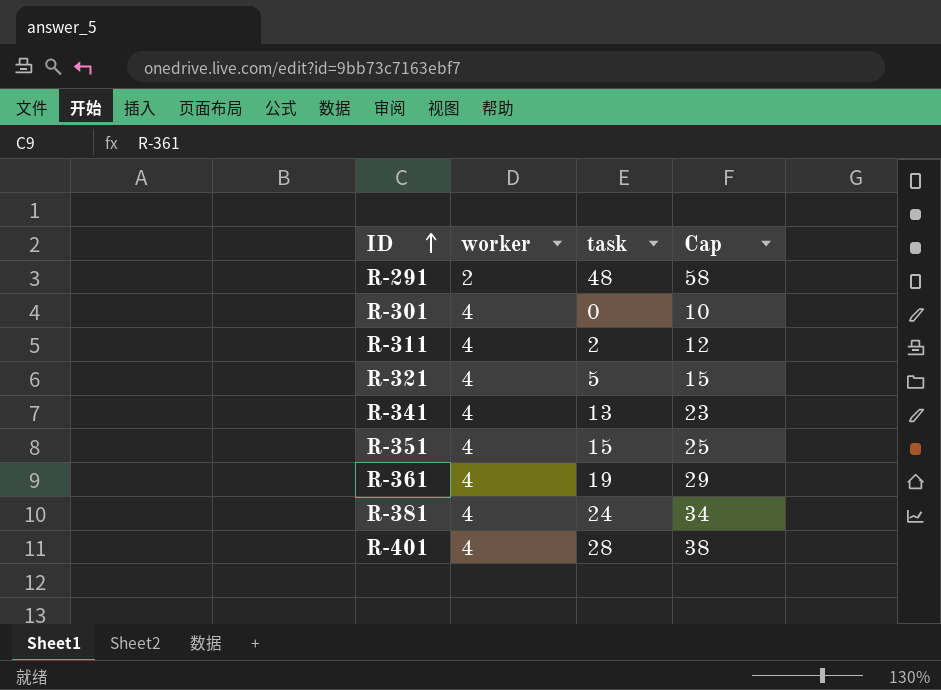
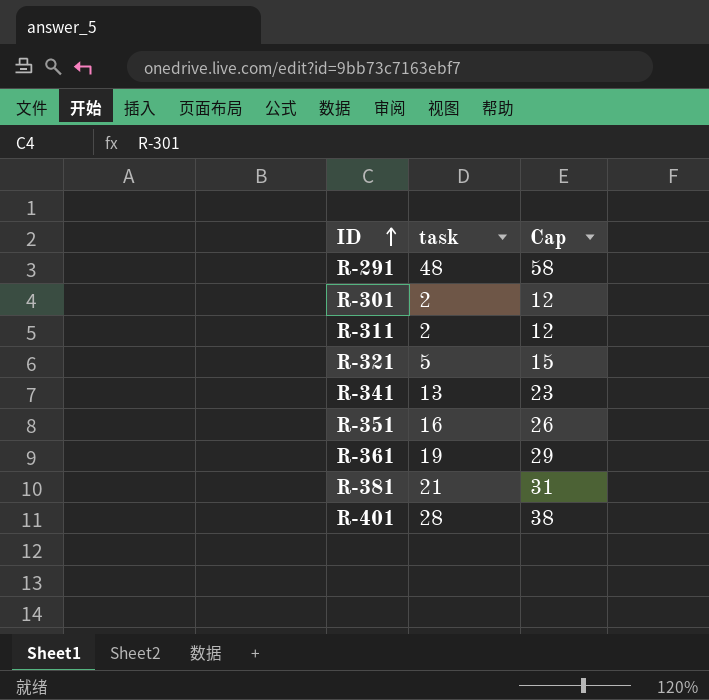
column worker | position: 2 -> none
R-301 | task: 0 -> 2
R-301 | Cap: 10 -> 12
R-351 | task: 15 -> 16
R-351 | Cap: 25 -> 26
R-381 | task: 24 -> 21
R-381 | Cap: 34 -> 31

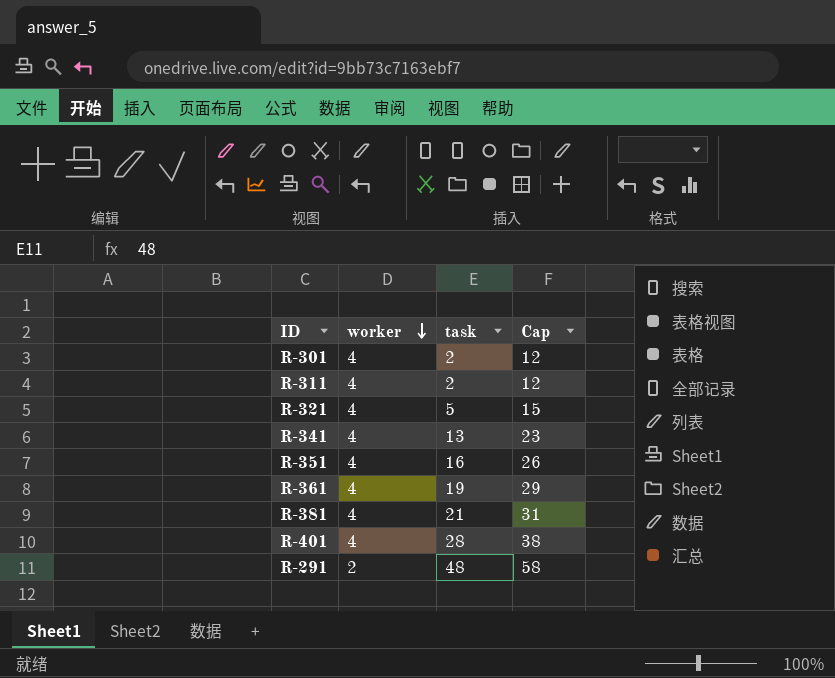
row order: ID ascending -> worker descending
column worker | position: none -> 2

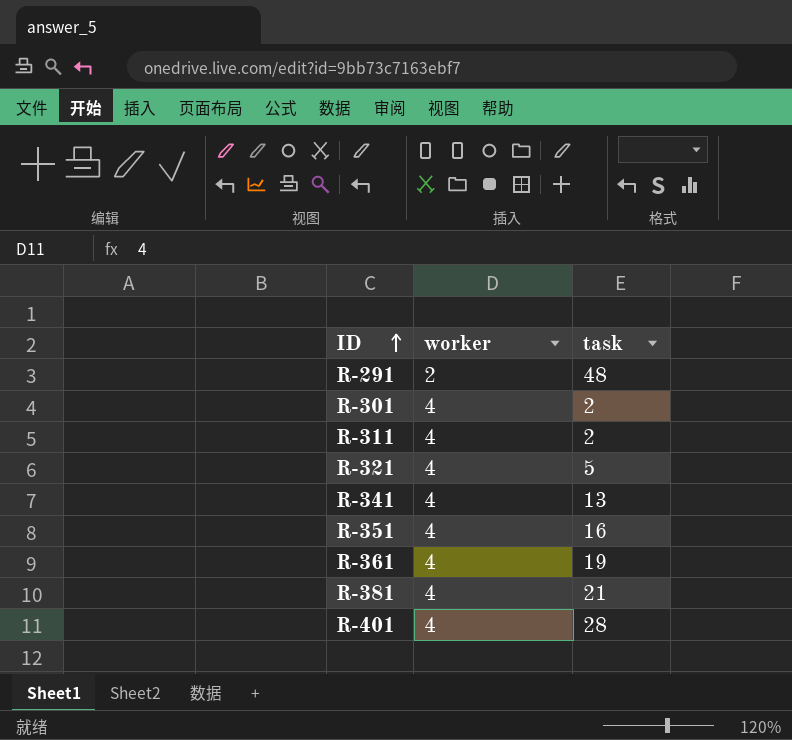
row order: worker descending -> ID ascending
column Cap | formula: [task] + 10 -> none

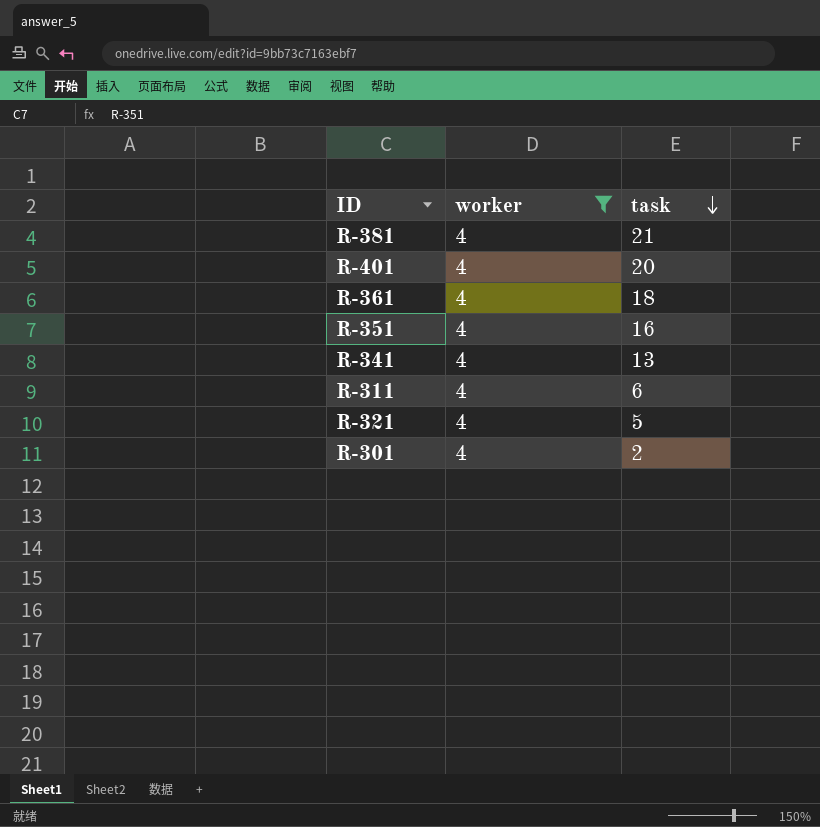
filter: none -> worker = 4
row order: ID ascending -> task descending
R-401 | task: 28 -> 20
R-361 | task: 19 -> 18
R-311 | task: 2 -> 6

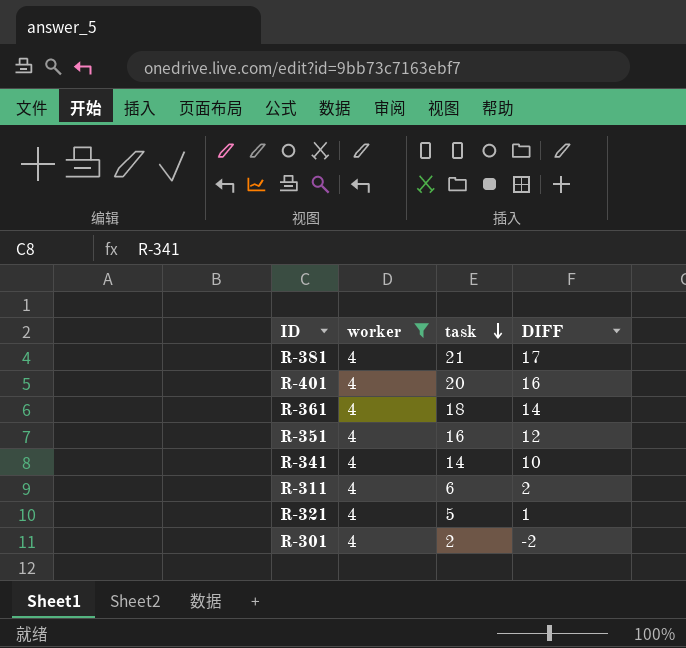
column DIFF | formula: none -> [task] - [worker]
R-341 | task: 13 -> 14

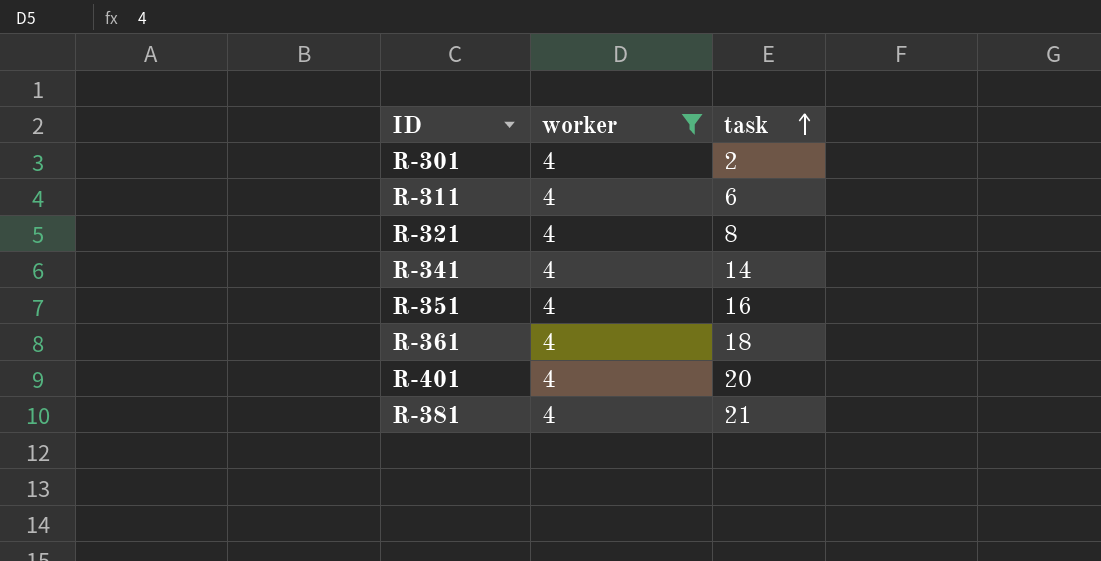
row order: task descending -> task ascending
column DIFF | formula: [task] - [worker] -> none
R-321 | task: 5 -> 8

